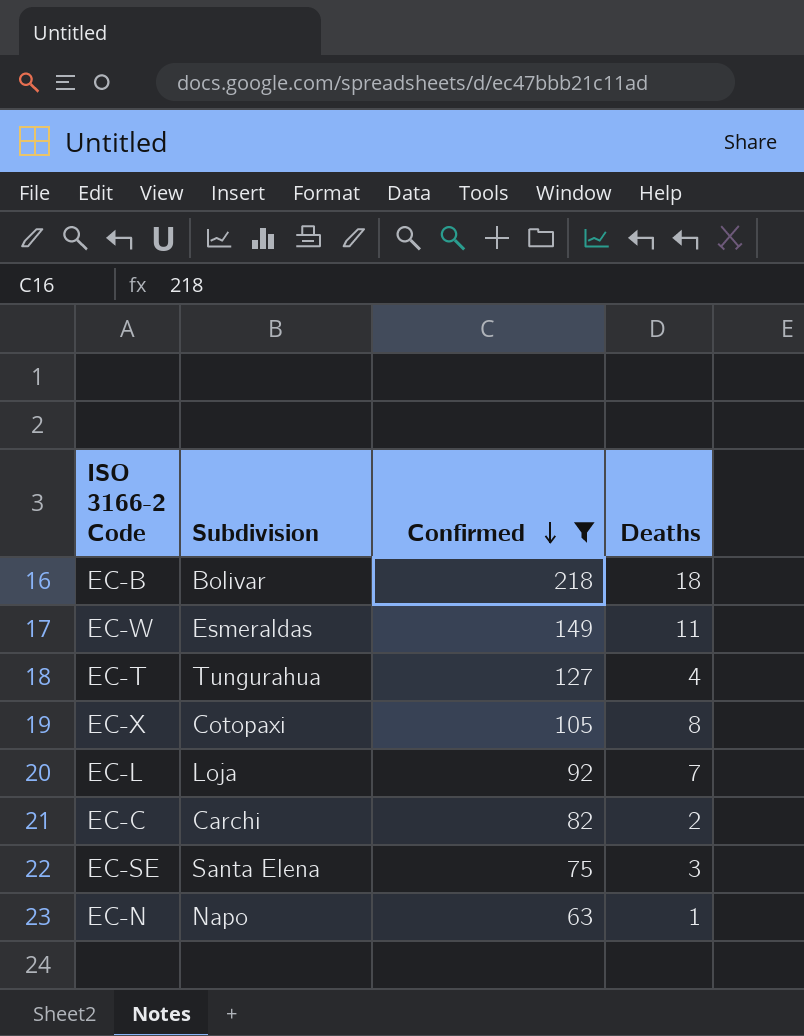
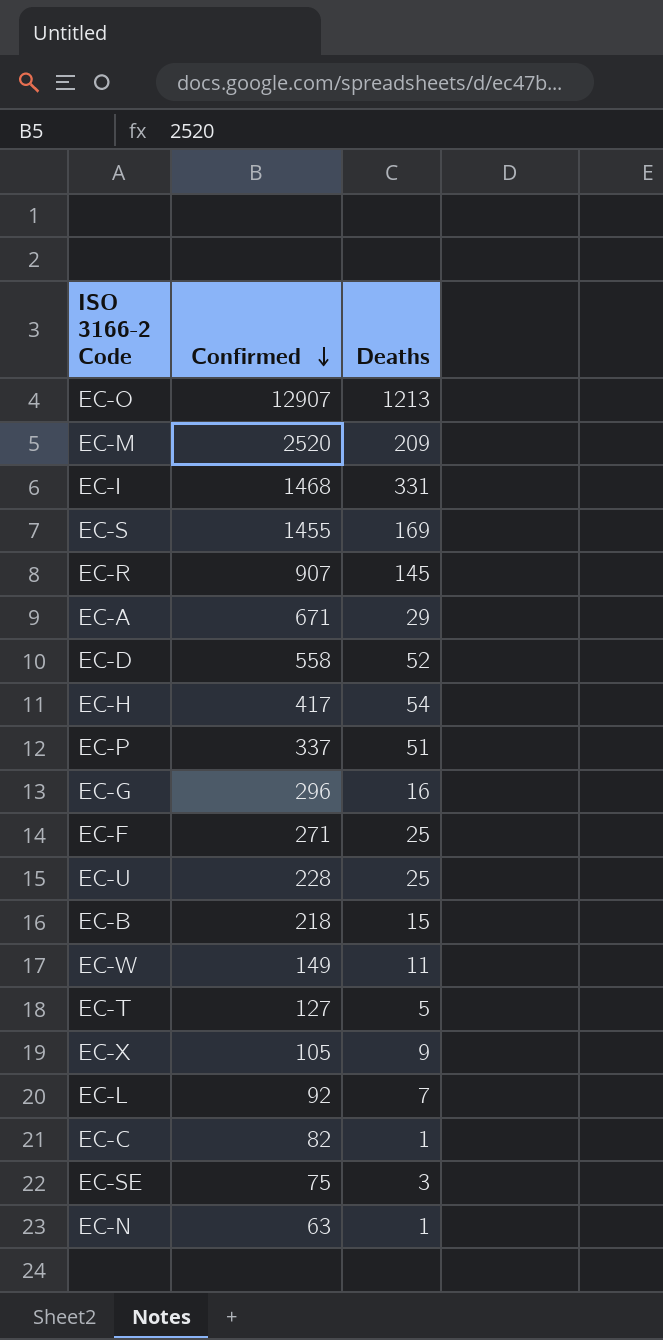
filter: Confirmed <= 218 -> none
column Subdivision | position: 2 -> none
EC-B | Deaths: 18 -> 15
EC-T | Deaths: 4 -> 5
EC-X | Deaths: 8 -> 9
EC-C | Deaths: 2 -> 1

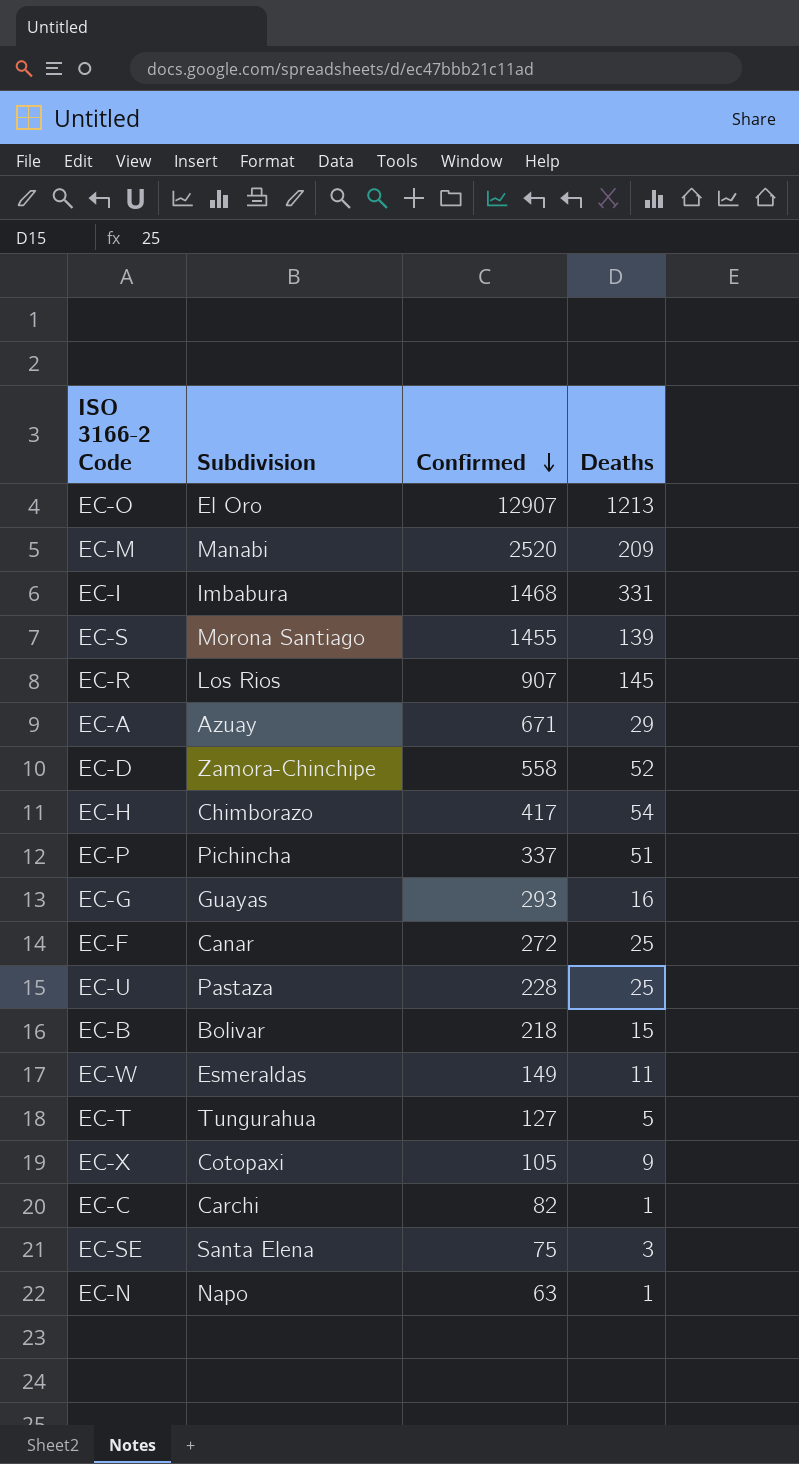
column Subdivision | position: none -> 2
row EC-L: 92 | 7 -> none
EC-S | Deaths: 169 -> 139
EC-G | Confirmed: 296 -> 293
EC-F | Confirmed: 271 -> 272

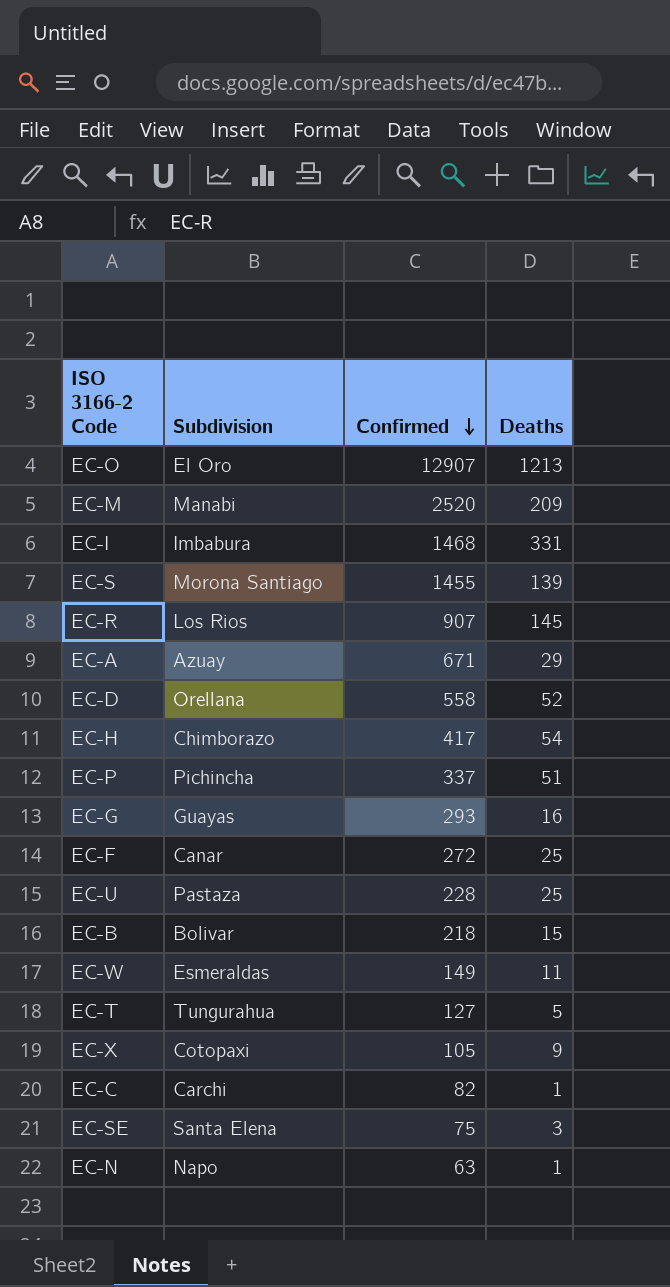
EC-D | Subdivision: Zamora-Chinchipe -> Orellana

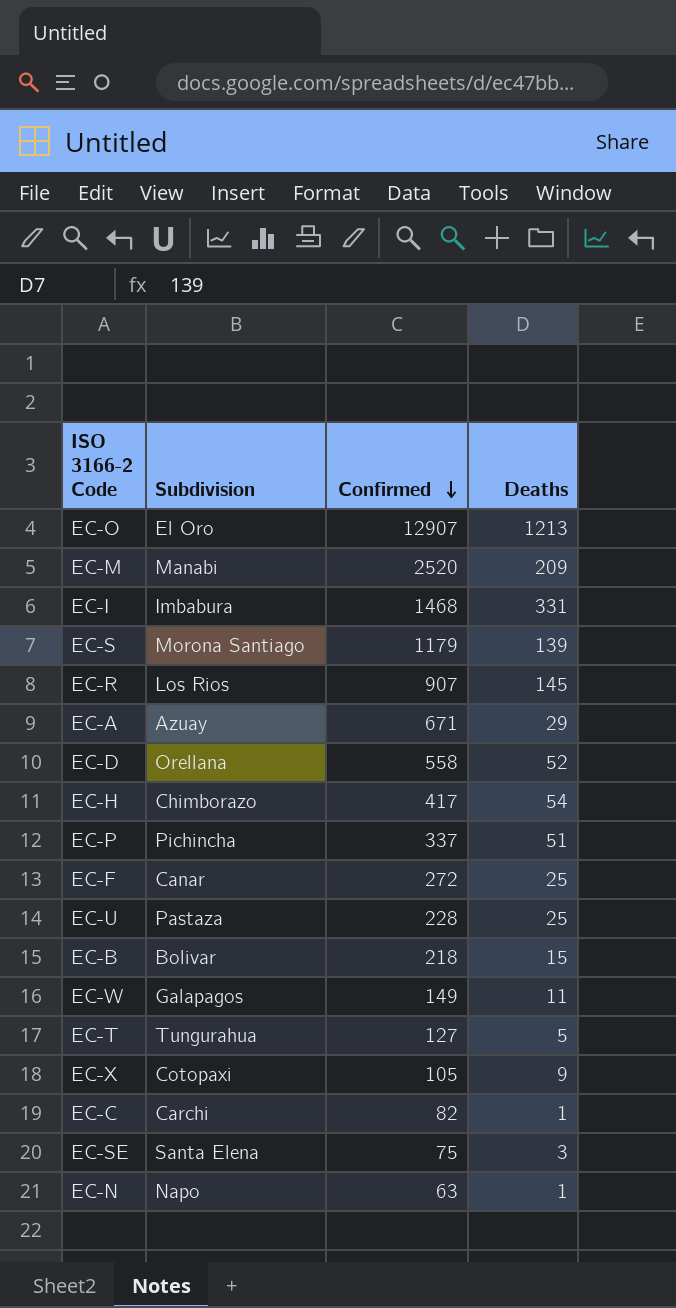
row EC-G: Guayas | 293 | 16 -> none
EC-S | Confirmed: 1455 -> 1179
EC-W | Subdivision: Esmeraldas -> Galapagos

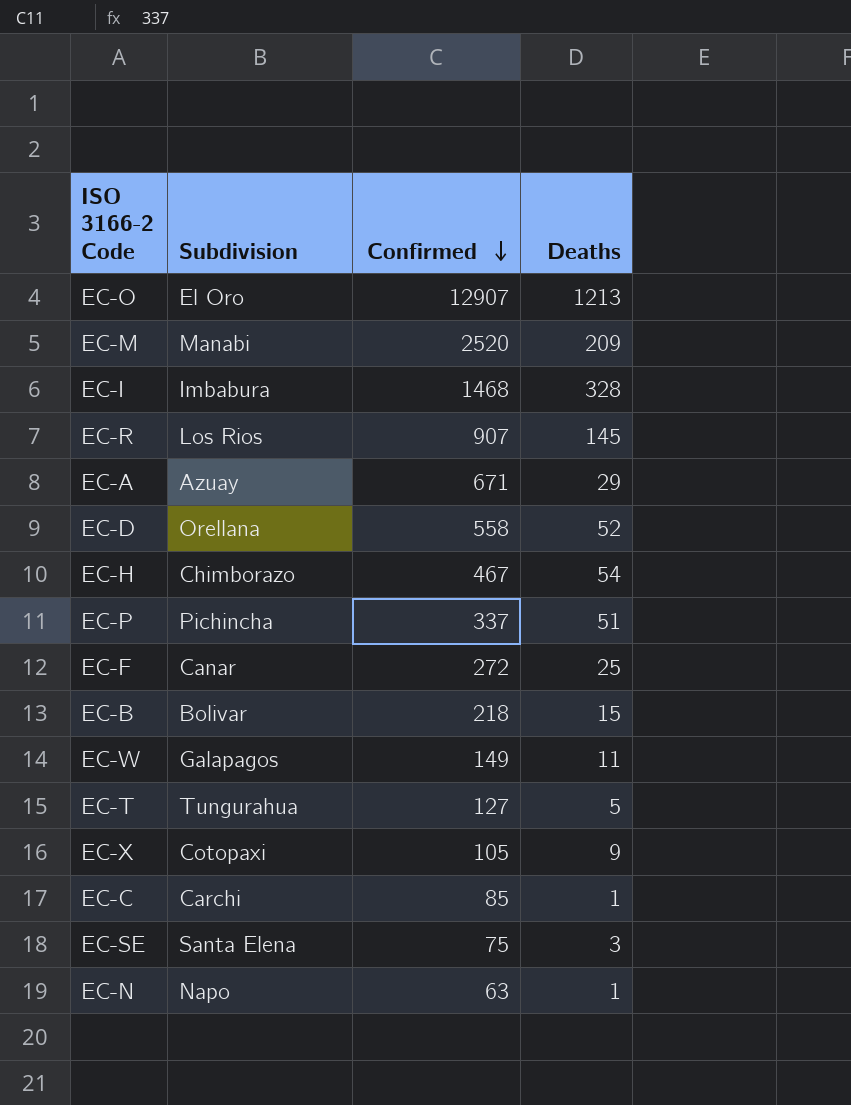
row EC-S: Morona Santiago | 1179 | 139 -> none
row EC-U: Pastaza | 228 | 25 -> none
EC-I | Deaths: 331 -> 328
EC-H | Confirmed: 417 -> 467
EC-C | Confirmed: 82 -> 85

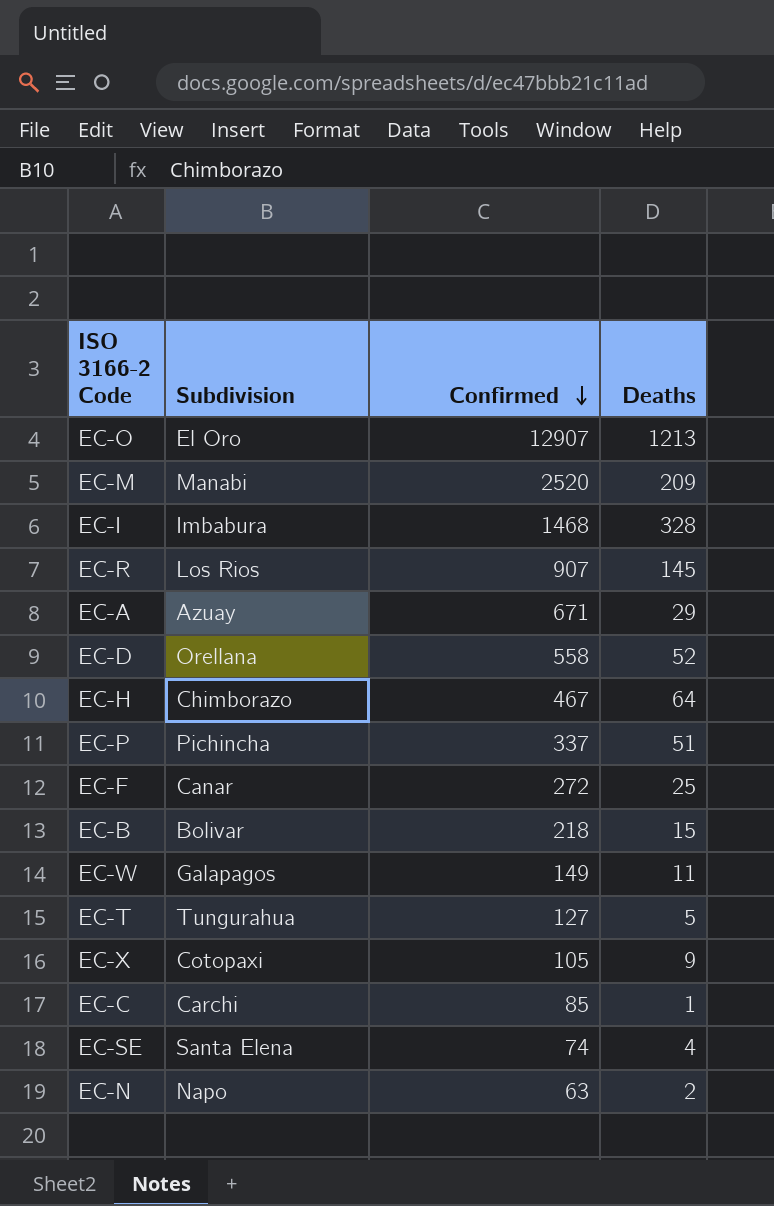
EC-H | Deaths: 54 -> 64
EC-SE | Confirmed: 75 -> 74
EC-SE | Deaths: 3 -> 4
EC-N | Deaths: 1 -> 2

